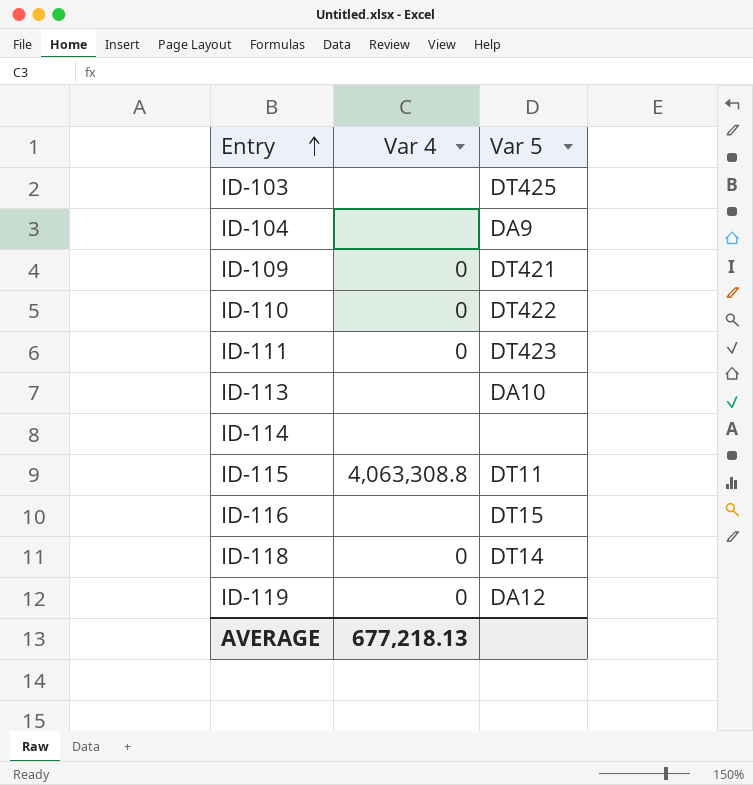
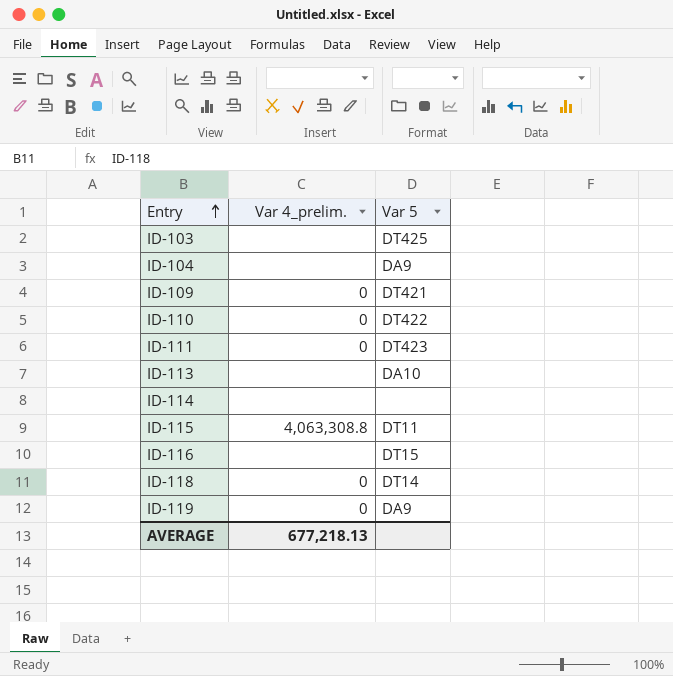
column name: Var 4 -> Var 4_prelim.
ID-119 | Var 5: DA12 -> DA9

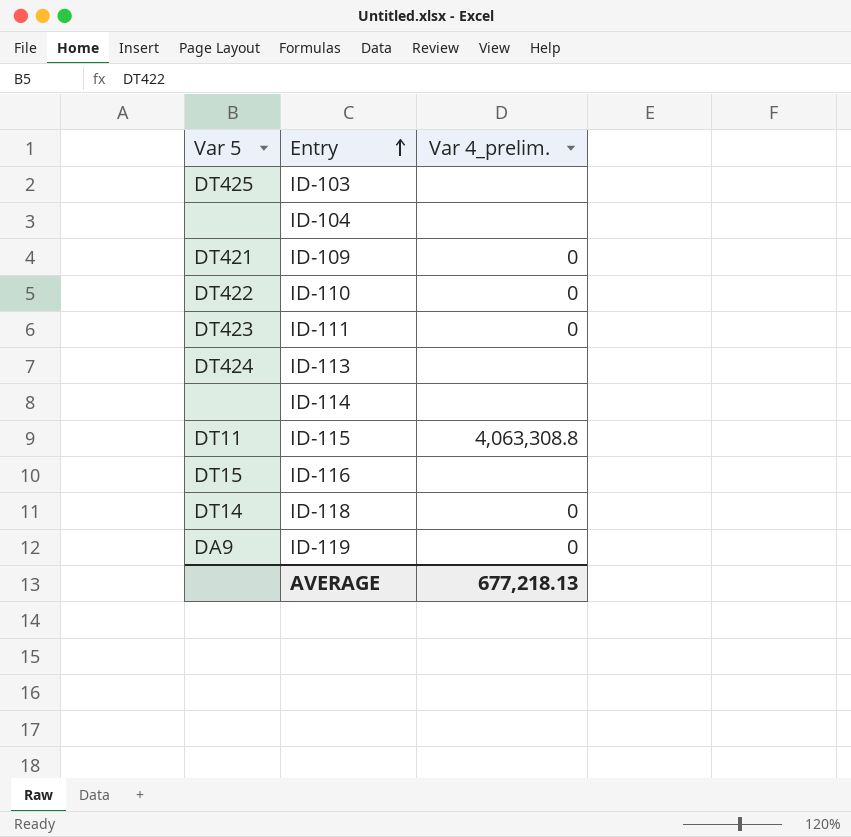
column Var 5 | position: 3 -> 1
ID-104 | Var 5: DA9 -> none
ID-113 | Var 5: DA10 -> DT424

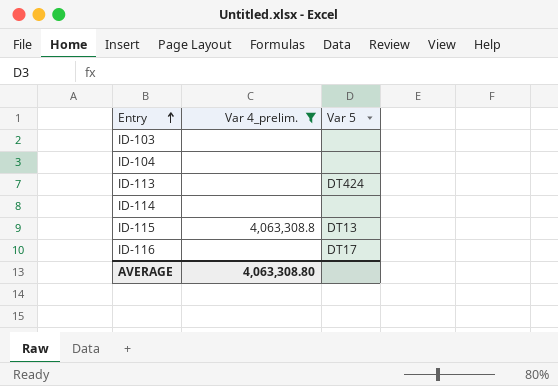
filter: none -> Var 4_prelim. != 0
column Var 5 | position: 1 -> 3
ID-103 | Var 5: DT425 -> none
ID-115 | Var 5: DT11 -> DT13
ID-116 | Var 5: DT15 -> DT17
AVERAGE | Var 4_prelim.: 677,218.13 -> 4,063,308.80

